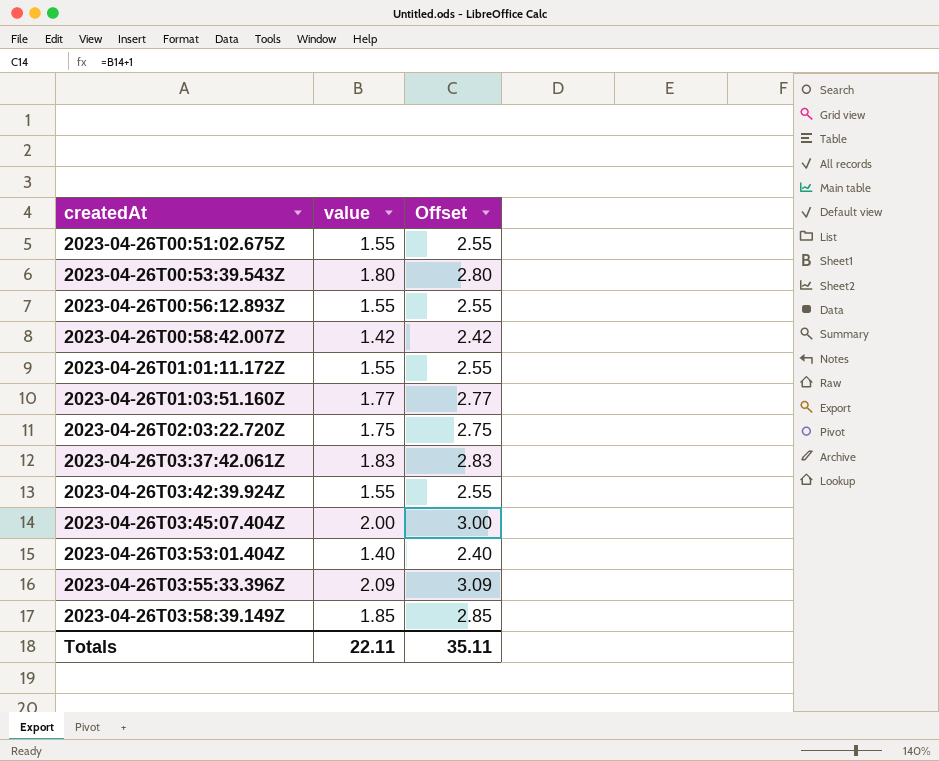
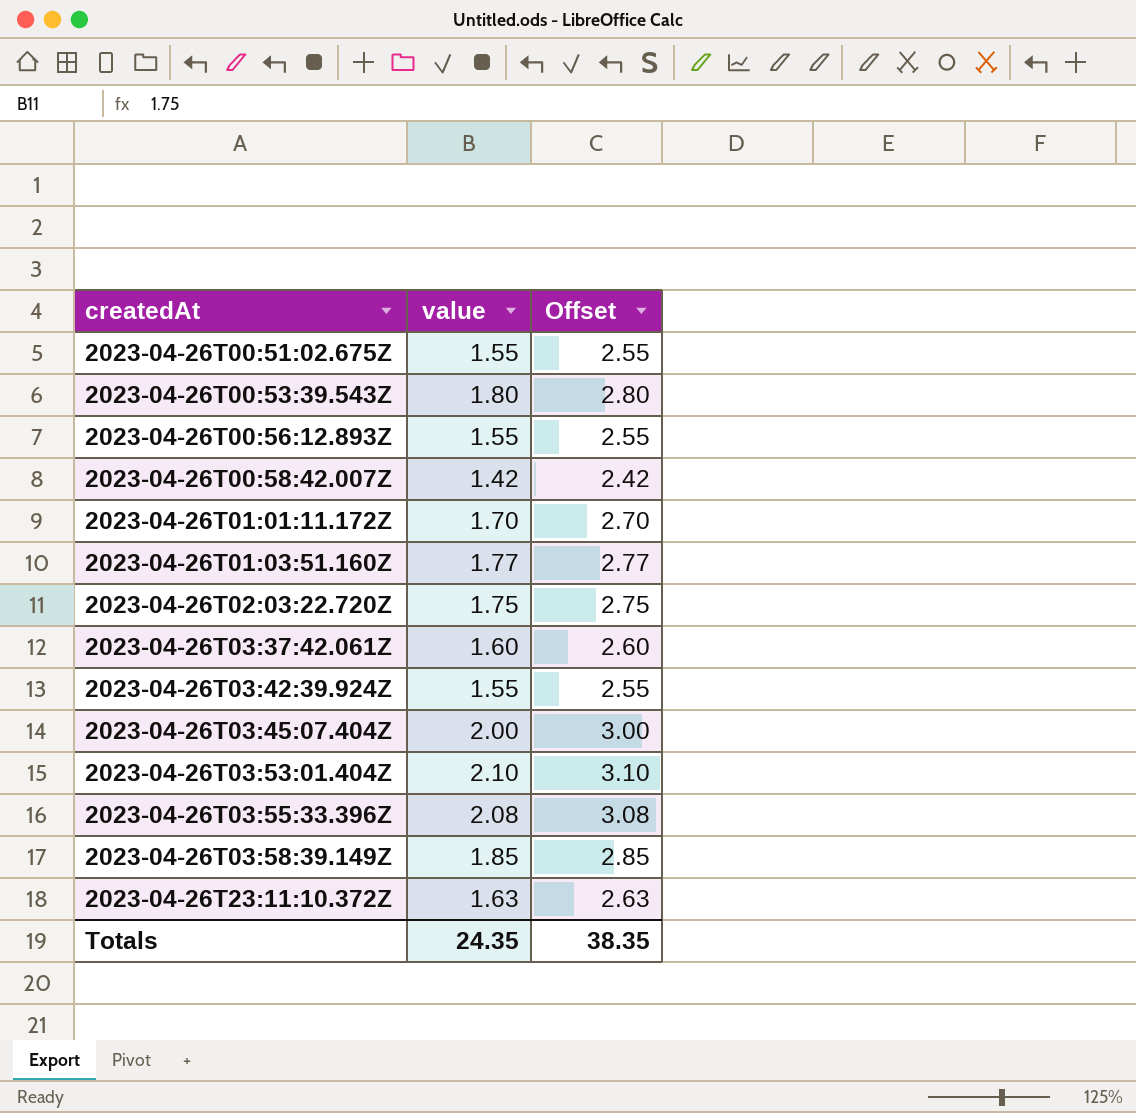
2023-04-26T01:01:11.172Z | value: 1.55 -> 1.70
2023-04-26T01:01:11.172Z | Offset: 2.55 -> 2.70
2023-04-26T03:37:42.061Z | value: 1.83 -> 1.60
2023-04-26T03:37:42.061Z | Offset: 2.83 -> 2.60
2023-04-26T03:53:01.404Z | value: 1.40 -> 2.10
2023-04-26T03:53:01.404Z | Offset: 2.40 -> 3.10
2023-04-26T03:55:33.396Z | value: 2.09 -> 2.08
2023-04-26T03:55:33.396Z | Offset: 3.09 -> 3.08
row 2023-04-26T23:11:10.372Z: none -> 1.63 | 2.63
Totals | value: 22.11 -> 24.35
Totals | Offset: 35.11 -> 38.35

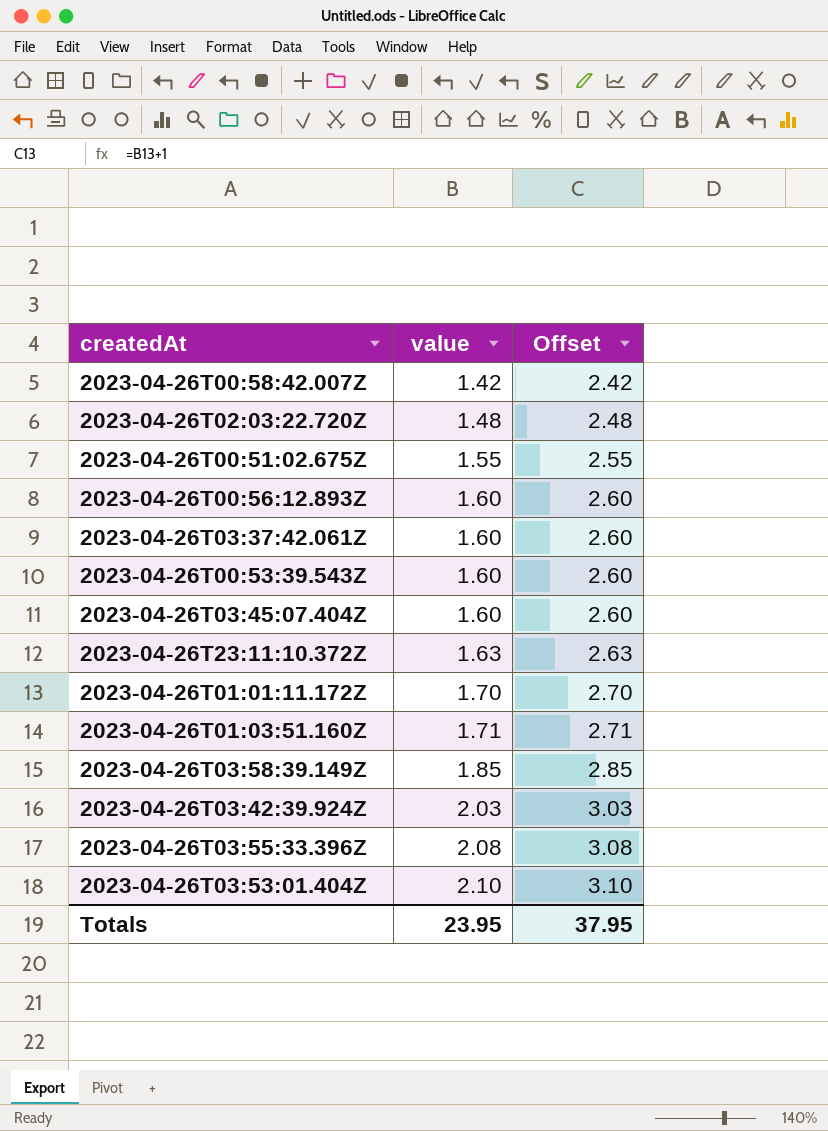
row order: createdAt ascending -> value ascending
2023-04-26T02:03:22.720Z | value: 1.75 -> 1.48
2023-04-26T02:03:22.720Z | Offset: 2.75 -> 2.48
2023-04-26T00:56:12.893Z | value: 1.55 -> 1.60
2023-04-26T00:56:12.893Z | Offset: 2.55 -> 2.60
2023-04-26T00:53:39.543Z | value: 1.80 -> 1.60
2023-04-26T00:53:39.543Z | Offset: 2.80 -> 2.60
2023-04-26T03:45:07.404Z | value: 2.00 -> 1.60
2023-04-26T03:45:07.404Z | Offset: 3.00 -> 2.60
2023-04-26T01:03:51.160Z | value: 1.77 -> 1.71
2023-04-26T01:03:51.160Z | Offset: 2.77 -> 2.71
2023-04-26T03:42:39.924Z | value: 1.55 -> 2.03
2023-04-26T03:42:39.924Z | Offset: 2.55 -> 3.03
Totals | value: 24.35 -> 23.95
Totals | Offset: 38.35 -> 37.95

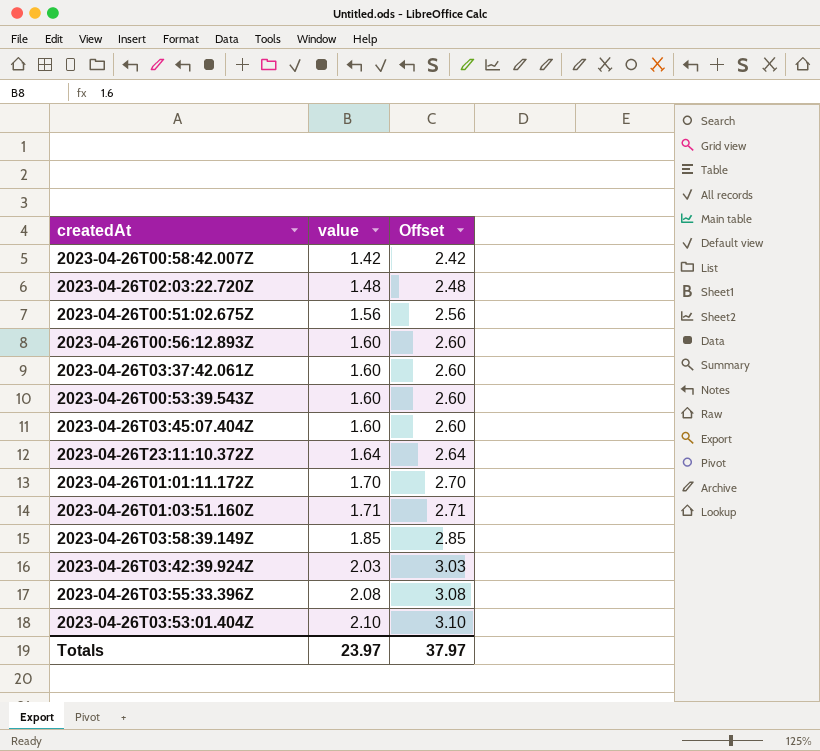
2023-04-26T00:51:02.675Z | value: 1.55 -> 1.56
2023-04-26T00:51:02.675Z | Offset: 2.55 -> 2.56
2023-04-26T23:11:10.372Z | value: 1.63 -> 1.64
2023-04-26T23:11:10.372Z | Offset: 2.63 -> 2.64
Totals | value: 23.95 -> 23.97
Totals | Offset: 37.95 -> 37.97

